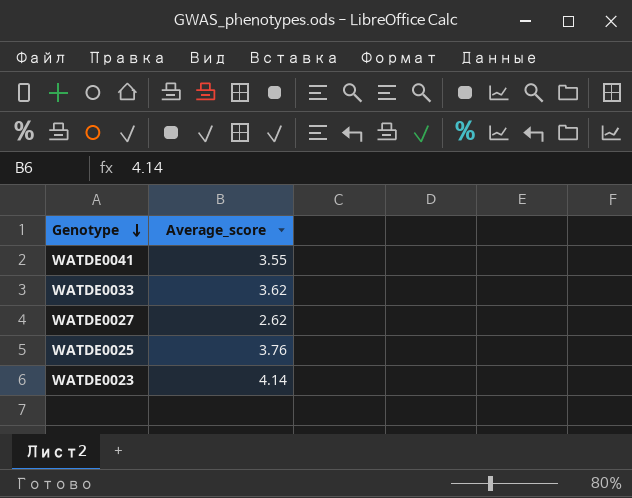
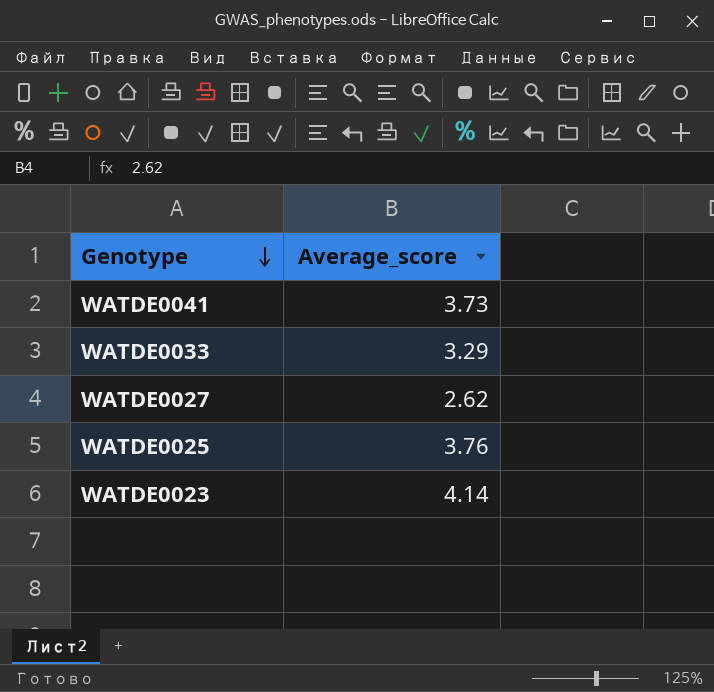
WATDE0041 | Average_score: 3.55 -> 3.73
WATDE0033 | Average_score: 3.62 -> 3.29

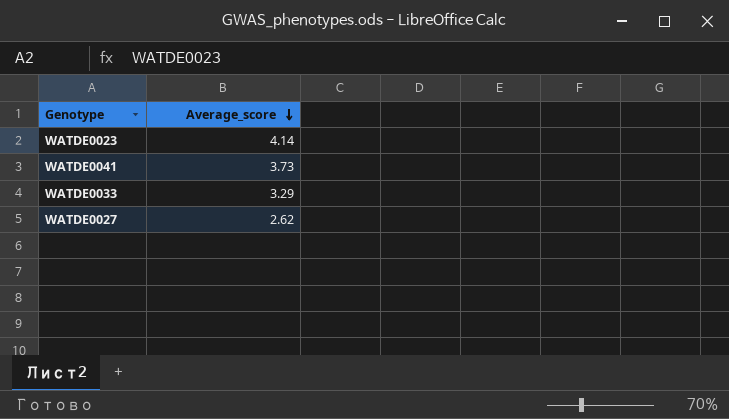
row order: Genotype descending -> Average_score descending
row WATDE0025: 3.76 -> none

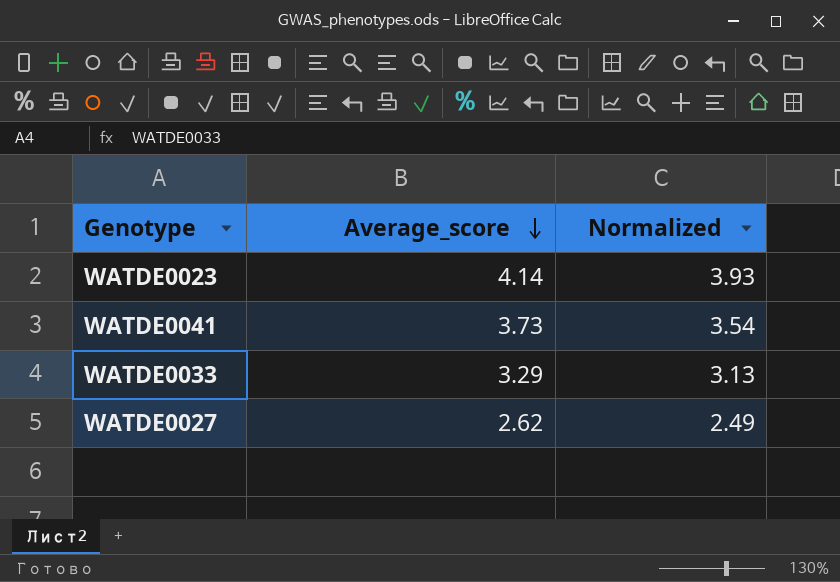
column Normalized | formula: none -> [Average_score] * 0.95

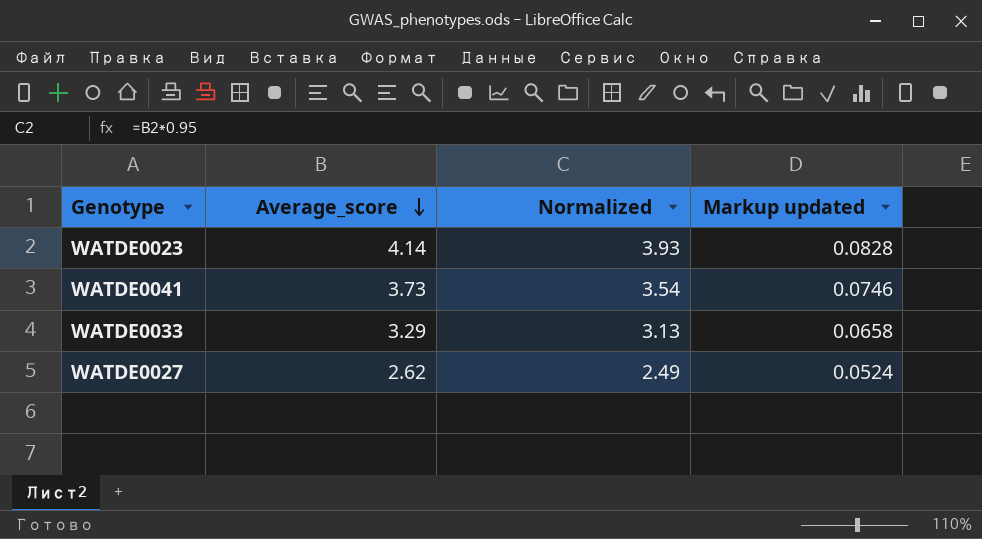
column Markup updated | formula: none -> [Average_score] * 0.02

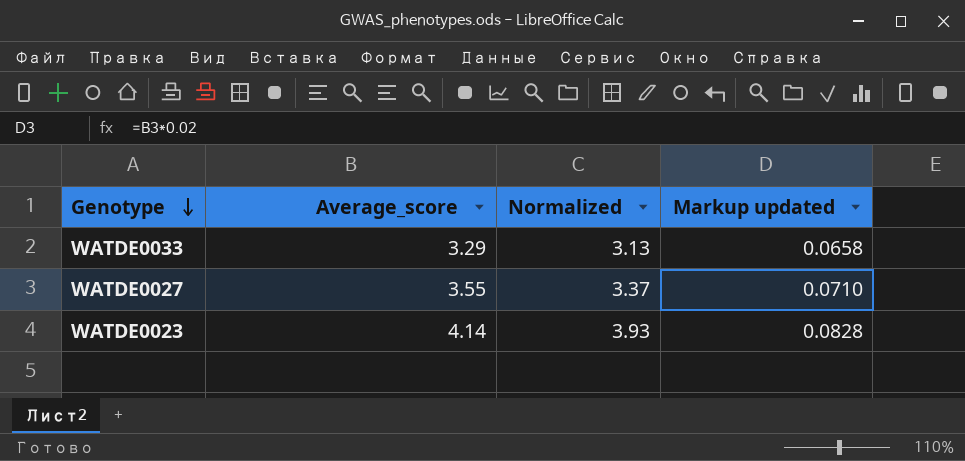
row order: Average_score descending -> Genotype descending
row WATDE0041: 3.73 | 3.54 | 0.0746 -> none
WATDE0027 | Average_score: 2.62 -> 3.55
WATDE0027 | Normalized: 2.49 -> 3.37
WATDE0027 | Markup updated: 0.0524 -> 0.0710

